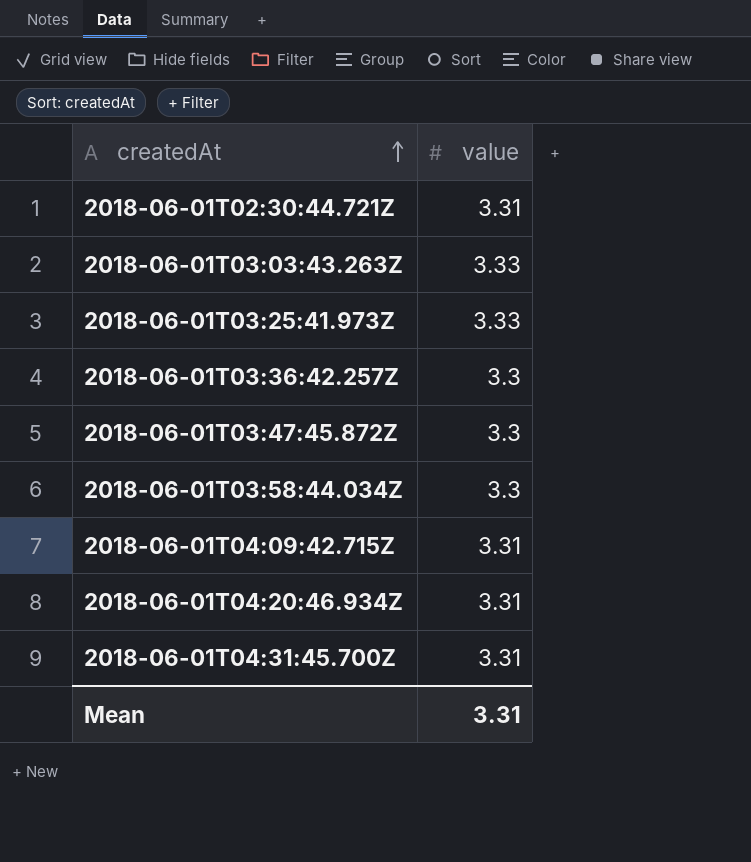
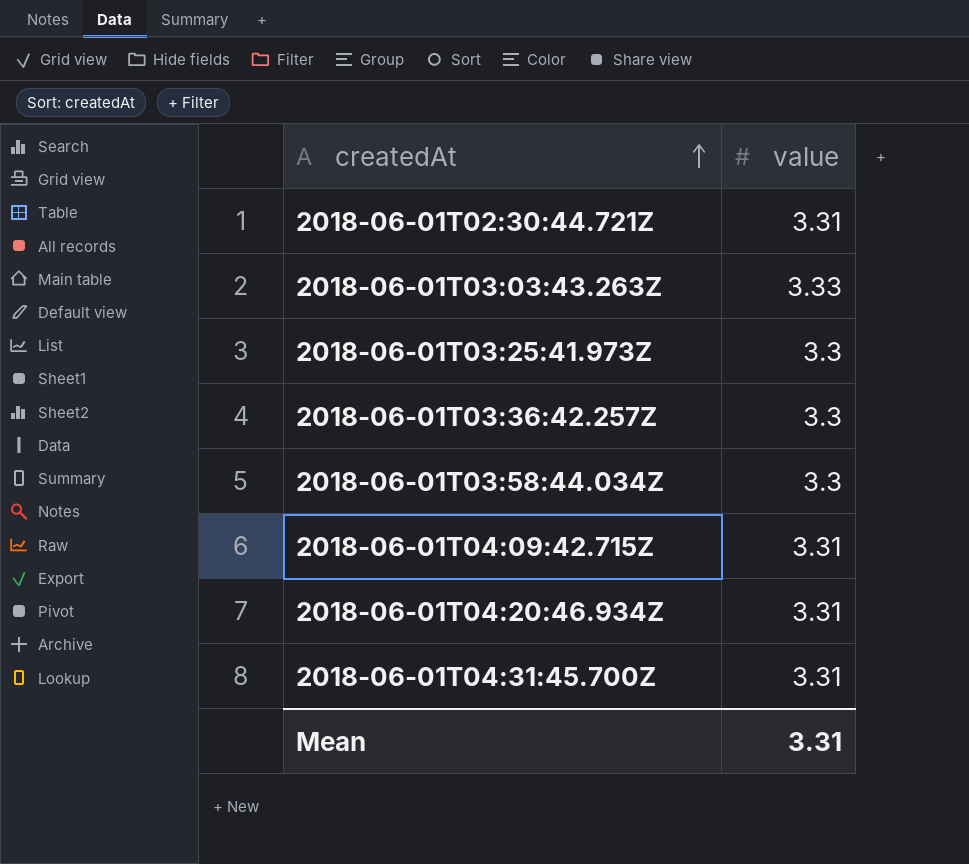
row 2018-06-01T03:47:45.872Z: 3.3 -> none
2018-06-01T03:25:41.973Z | value: 3.33 -> 3.3

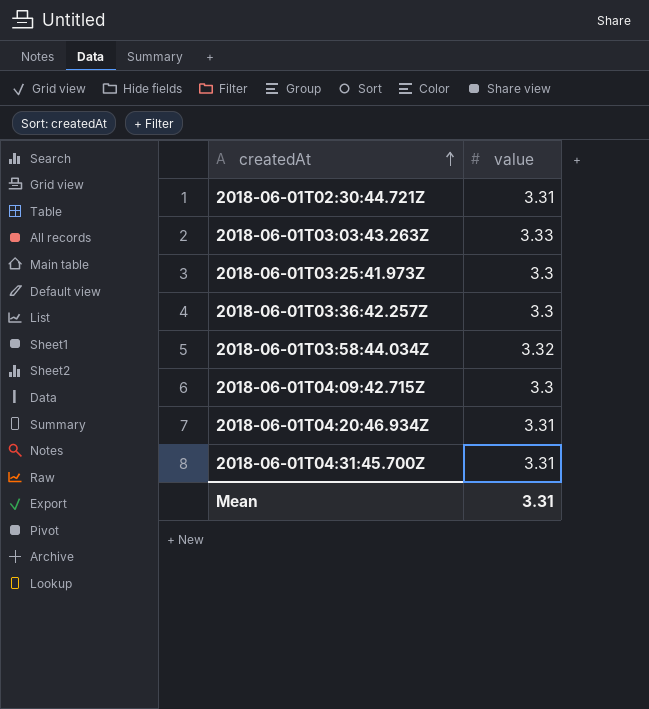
2018-06-01T03:58:44.034Z | value: 3.3 -> 3.32
2018-06-01T04:09:42.715Z | value: 3.31 -> 3.3

